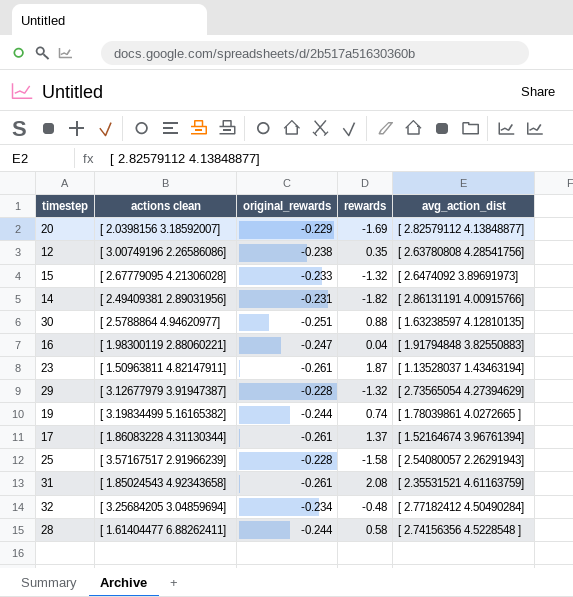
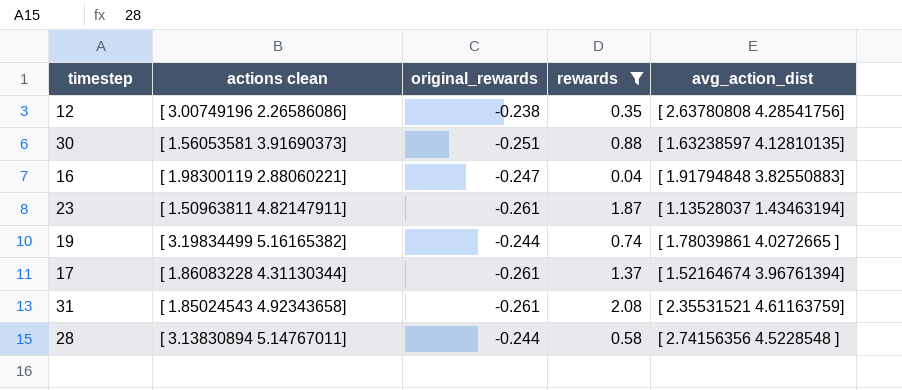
filter: none -> rewards >= 0.04
30 | actions clean: [ 2.5788864 4.94620977] -> [ 1.56053581 3.91690373]
28 | actions clean: [ 1.61404477 6.88262411] -> [ 3.13830894 5.14767011]

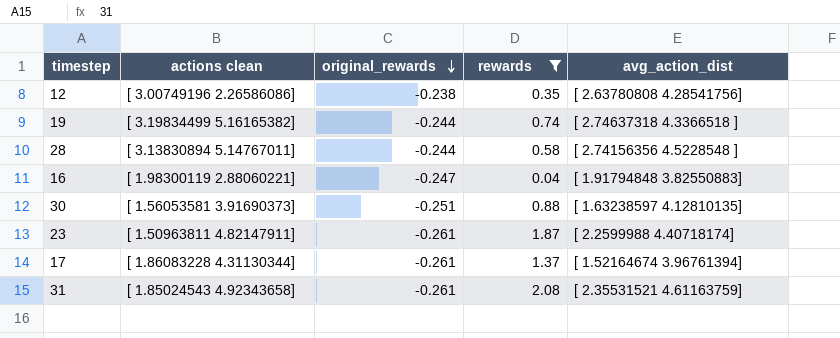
row order: none -> original_rewards descending
19 | avg_action_dist: [ 1.78039861 4.0272665 ] -> [ 2.74637318 4.3366518 ]
23 | avg_action_dist: [ 1.13528037 1.43463194] -> [ 2.2599988 4.40718174]

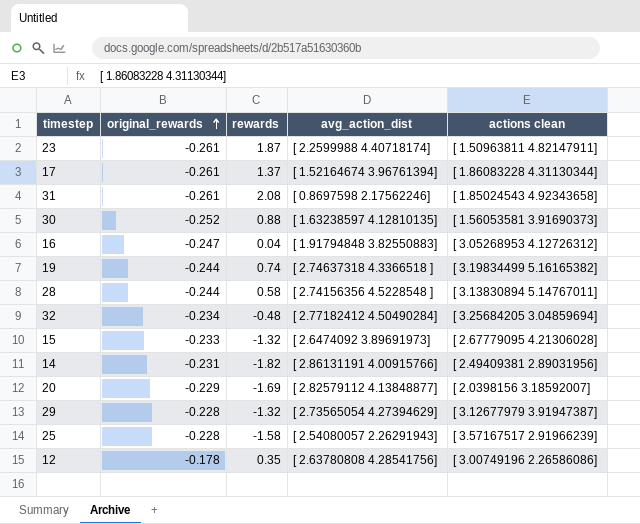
filter: rewards >= 0.04 -> none
row order: original_rewards descending -> original_rewards ascending
column actions clean | position: 2 -> 5
31 | avg_action_dist: [ 2.35531521 4.61163759] -> [ 0.8697598 2.17562246]
30 | original_rewards: -0.251 -> -0.252
16 | actions clean: [ 1.98300119 2.88060221] -> [ 3.05268953 4.12726312]
12 | original_rewards: -0.238 -> -0.178

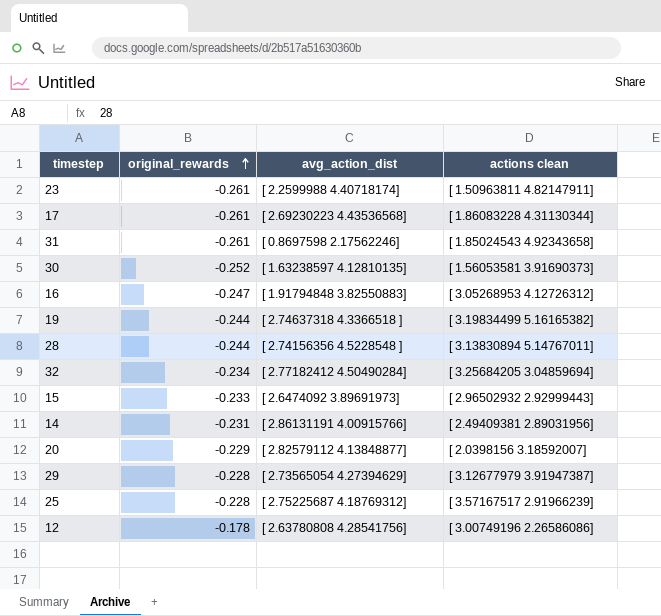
column rewards | position: 3 -> none
17 | avg_action_dist: [ 1.52164674 3.96761394] -> [ 2.69230223 4.43536568]
15 | actions clean: [ 2.67779095 4.21306028] -> [ 2.96502932 2.92999443]
25 | avg_action_dist: [ 2.54080057 2.26291943] -> [ 2.75225687 4.18769312]

